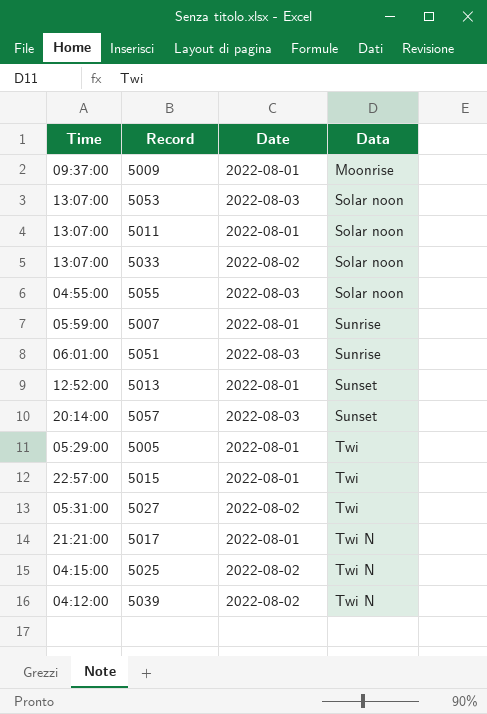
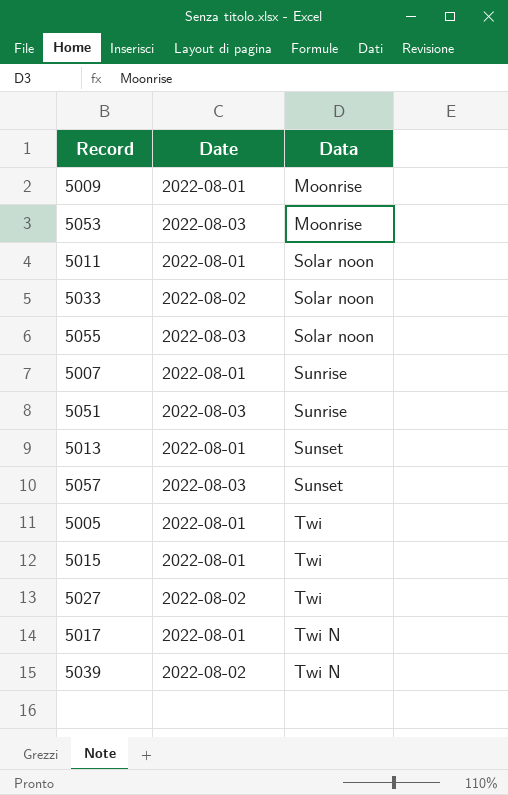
column Time | position: 1 -> none
row 5025: 04:15:00 | 2022-08-02 | Twi N -> none
5053 | Data: Solar noon -> Moonrise

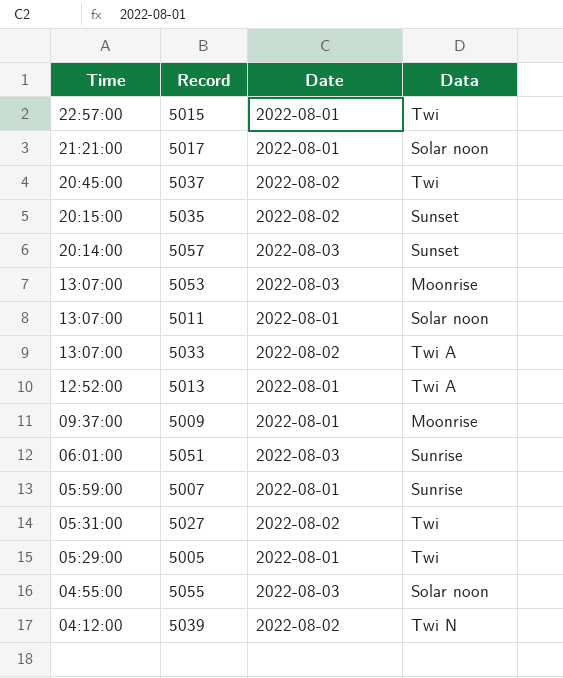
row order: Data ascending -> Time descending
column Time | position: none -> 1
5017 | Data: Twi N -> Solar noon
row 5037: none -> 20:45:00 | 2022-08-02 | Twi
row 5035: none -> 20:15:00 | 2022-08-02 | Sunset
5033 | Data: Solar noon -> Twi A
5013 | Data: Sunset -> Twi A

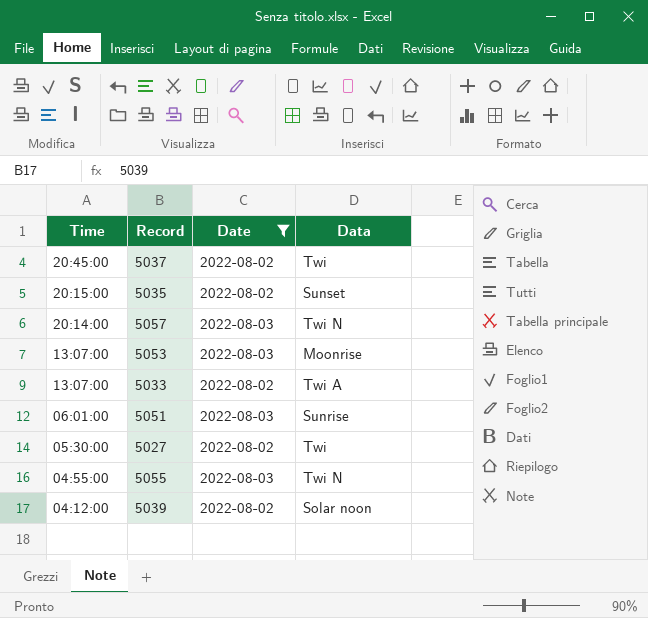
filter: none -> Date != 2022-08-01
5057 | Data: Sunset -> Twi N
5027 | Time: 05:31:00 -> 05:30:00
5055 | Data: Solar noon -> Twi N
5039 | Data: Twi N -> Solar noon

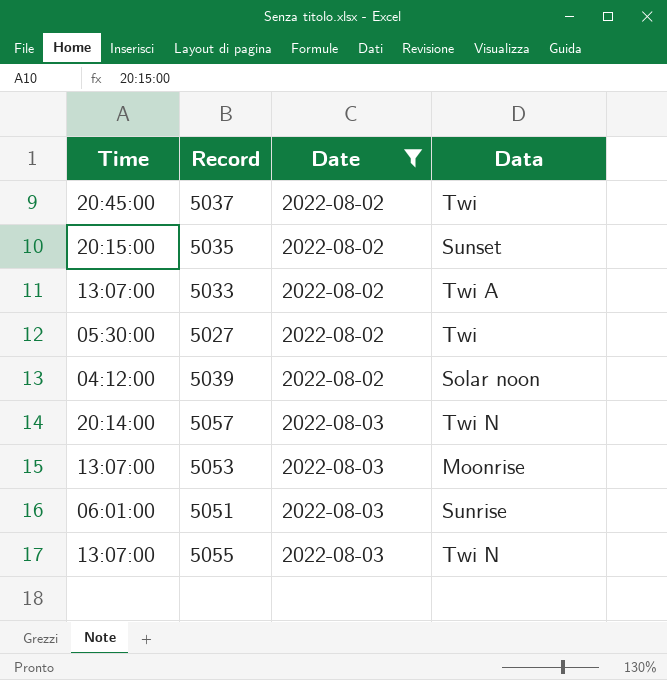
row order: Time descending -> Date ascending
5055 | Time: 04:55:00 -> 13:07:00

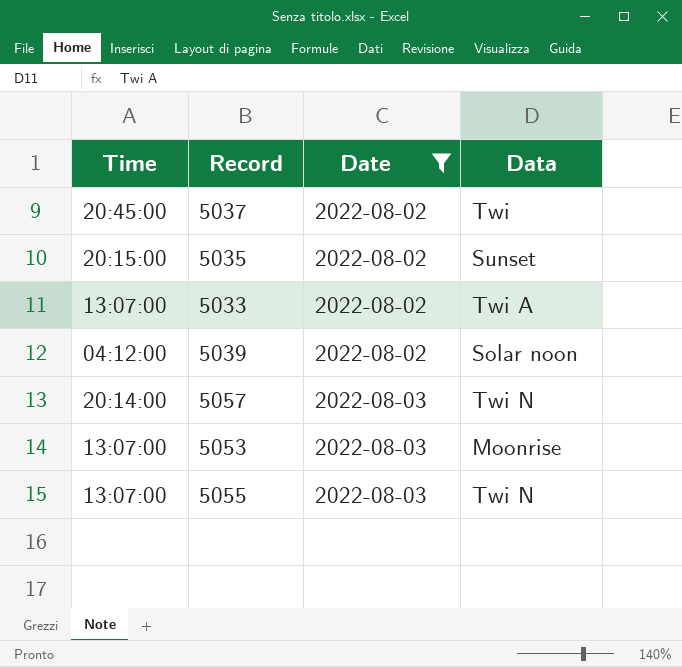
row 5027: 05:30:00 | 2022-08-02 | Twi -> none
row 5051: 06:01:00 | 2022-08-03 | Sunrise -> none

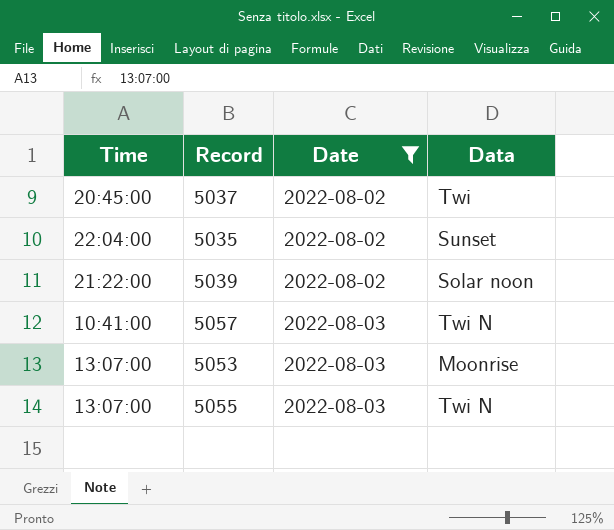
row 5033: 13:07:00 | 2022-08-02 | Twi A -> none
5035 | Time: 20:15:00 -> 22:04:00
5039 | Time: 04:12:00 -> 21:22:00
5057 | Time: 20:14:00 -> 10:41:00

